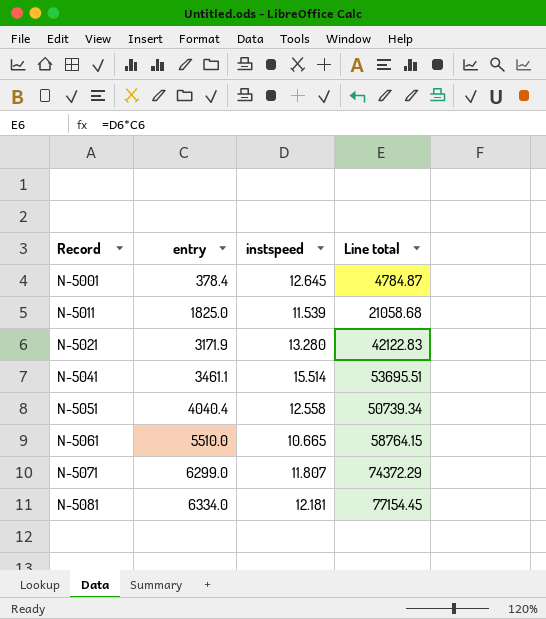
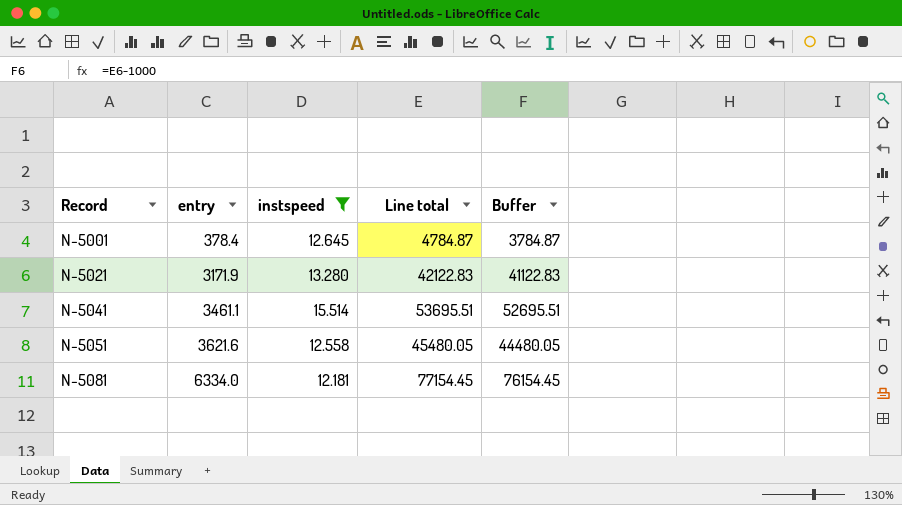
filter: none -> instspeed >= 12.181
column Buffer | formula: none -> [Line total] - 1000
N-5051 | entry: 4040.4 -> 3621.6
N-5051 | Line total: 50739.34 -> 45480.05

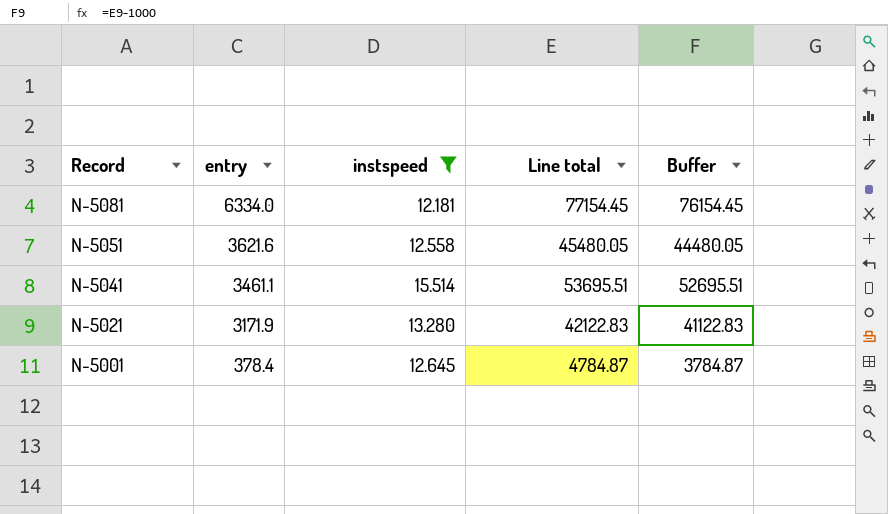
row order: Record ascending -> Record descending

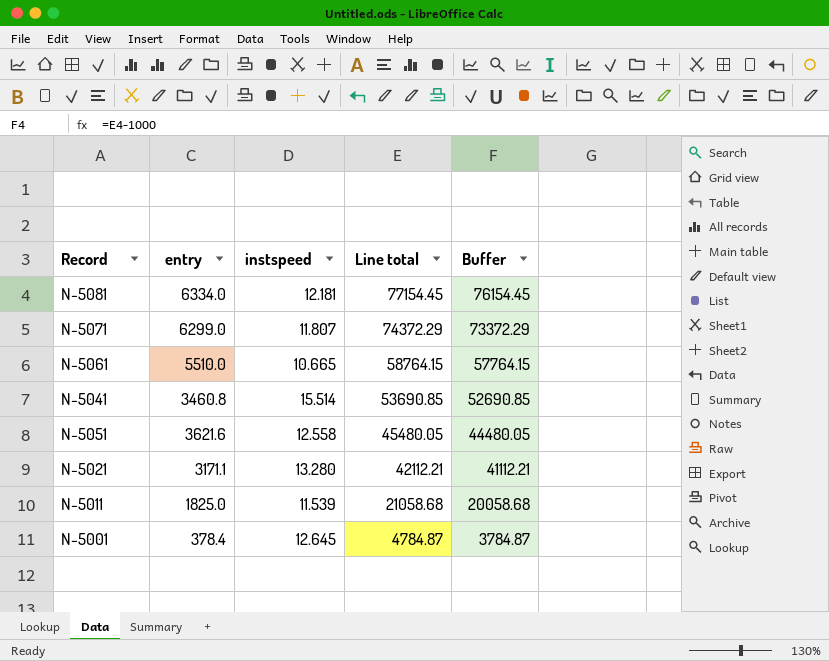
filter: instspeed >= 12.181 -> none
row order: Record descending -> Line total descending
N-5041 | entry: 3461.1 -> 3460.8
N-5041 | Line total: 53695.51 -> 53690.85
N-5041 | Buffer: 52695.51 -> 52690.85
N-5021 | entry: 3171.9 -> 3171.1
N-5021 | Line total: 42122.83 -> 42112.21
N-5021 | Buffer: 41122.83 -> 41112.21

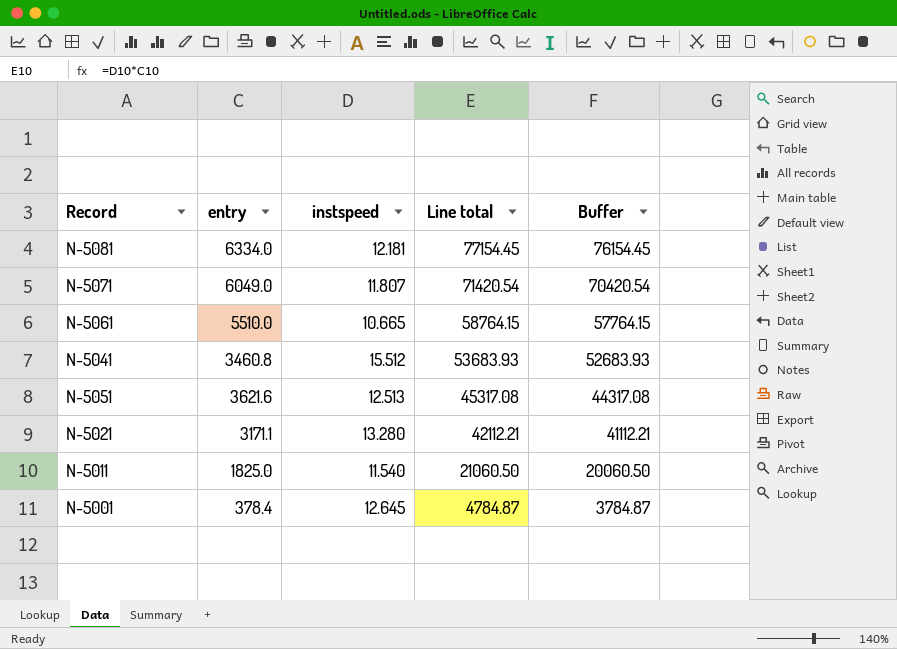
N-5071 | entry: 6299.0 -> 6049.0
N-5071 | Line total: 74372.29 -> 71420.54
N-5071 | Buffer: 73372.29 -> 70420.54
N-5041 | instspeed: 15.514 -> 15.512
N-5041 | Line total: 53690.85 -> 53683.93
N-5041 | Buffer: 52690.85 -> 52683.93
N-5051 | instspeed: 12.558 -> 12.513
N-5051 | Line total: 45480.05 -> 45317.08
N-5051 | Buffer: 44480.05 -> 44317.08
N-5011 | instspeed: 11.539 -> 11.540
N-5011 | Line total: 21058.68 -> 21060.50
N-5011 | Buffer: 20058.68 -> 20060.50

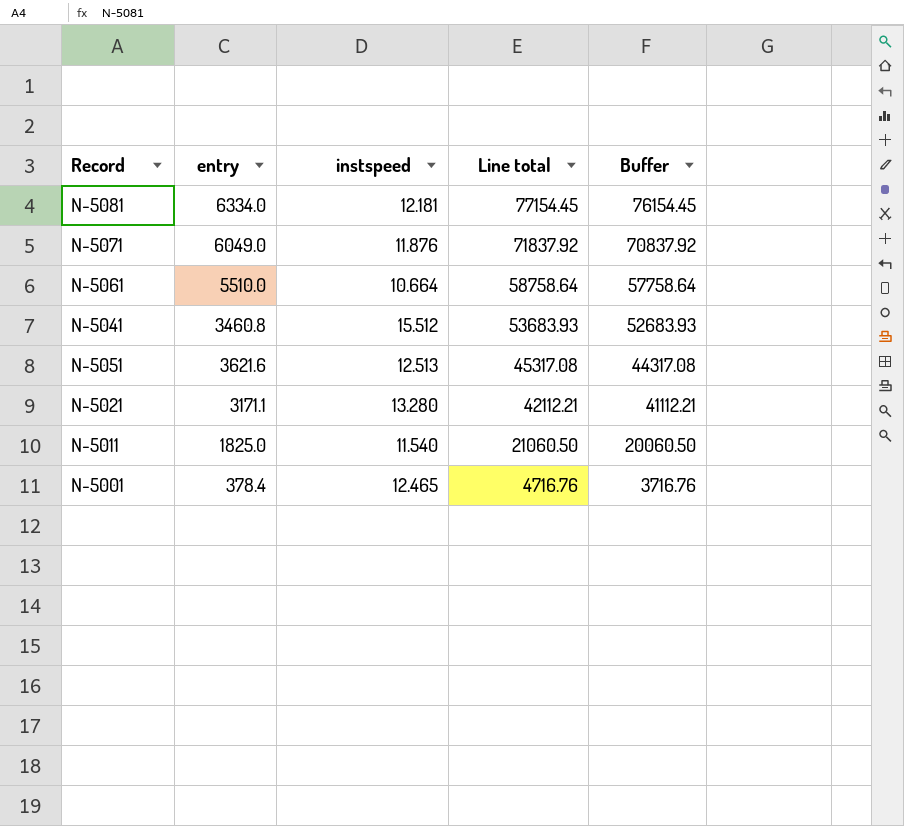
N-5071 | instspeed: 11.807 -> 11.876
N-5071 | Line total: 71420.54 -> 71837.92
N-5071 | Buffer: 70420.54 -> 70837.92
N-5061 | instspeed: 10.665 -> 10.664
N-5061 | Line total: 58764.15 -> 58758.64
N-5061 | Buffer: 57764.15 -> 57758.64
N-5001 | instspeed: 12.645 -> 12.465
N-5001 | Line total: 4784.87 -> 4716.76
N-5001 | Buffer: 3784.87 -> 3716.76

